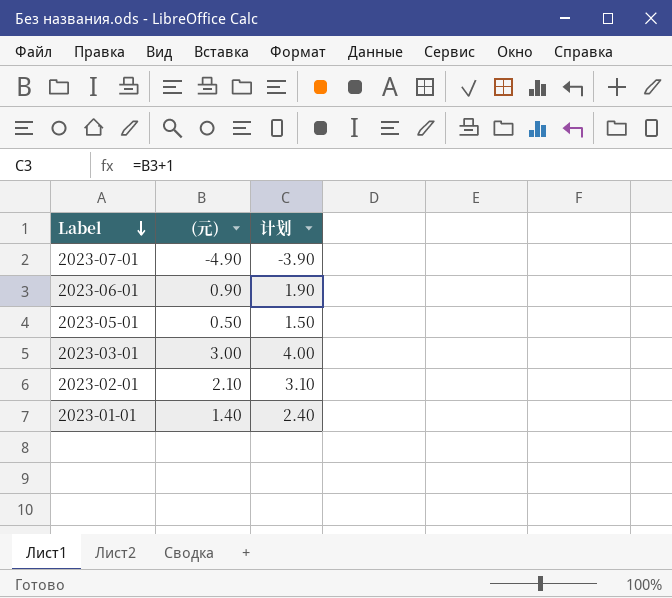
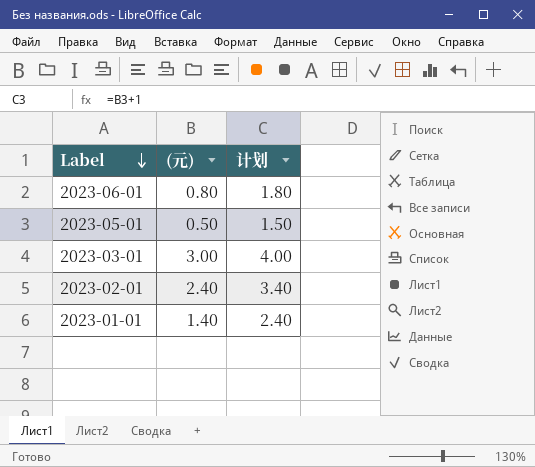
row 2023-07-01: -4.90 | -3.90 -> none
2023-06-01 | (元): 0.90 -> 0.80
2023-06-01 | 计划: 1.90 -> 1.80
2023-02-01 | (元): 2.10 -> 2.40
2023-02-01 | 计划: 3.10 -> 3.40

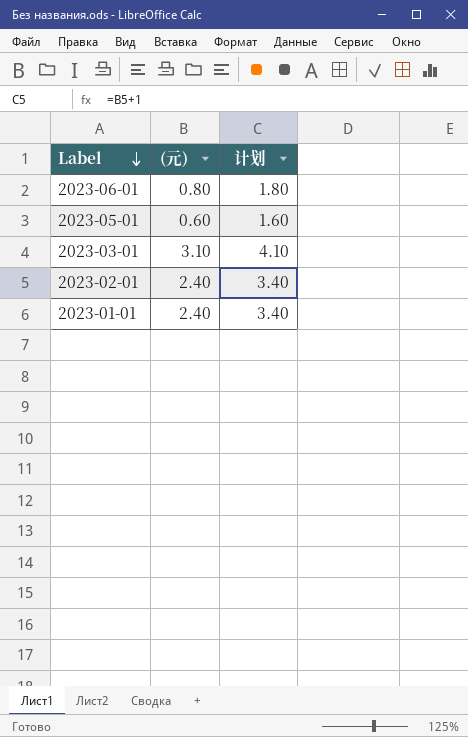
2023-05-01 | (元): 0.50 -> 0.60
2023-05-01 | 计划: 1.50 -> 1.60
2023-03-01 | (元): 3.00 -> 3.10
2023-03-01 | 计划: 4.00 -> 4.10
2023-01-01 | (元): 1.40 -> 2.40
2023-01-01 | 计划: 2.40 -> 3.40

